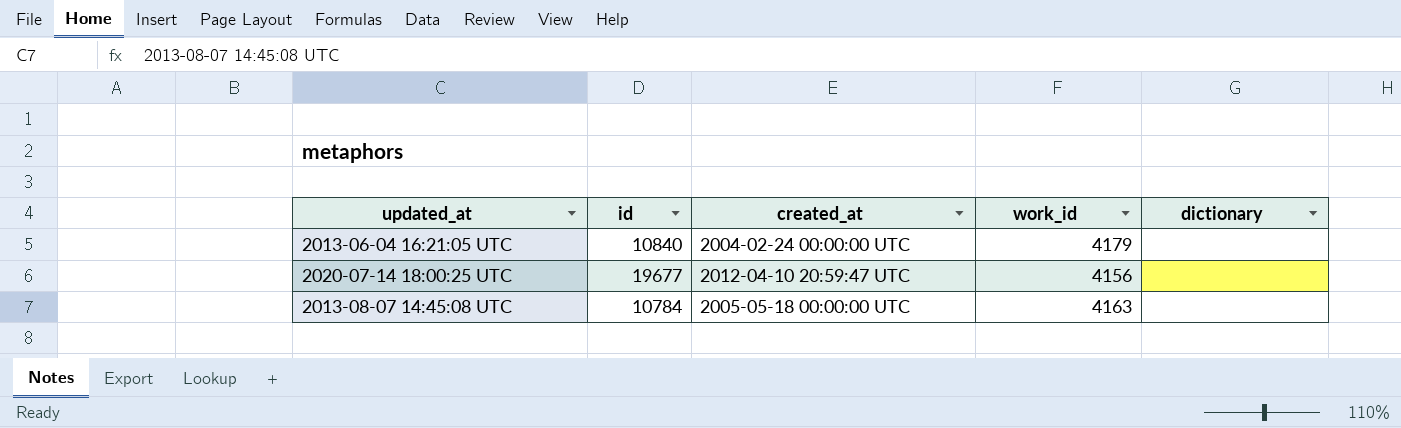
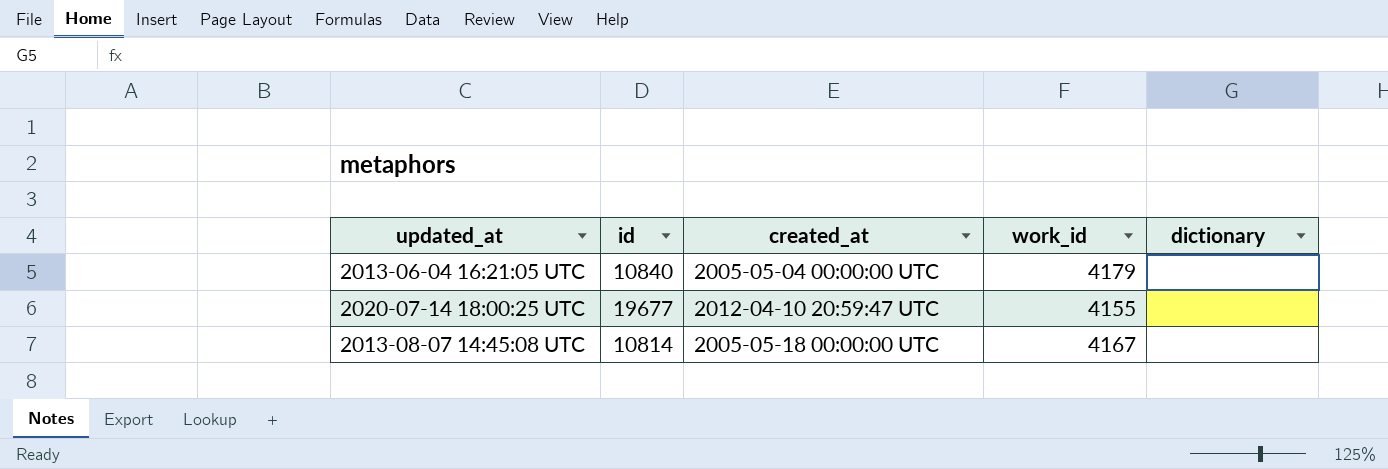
2013-06-04 16:21:05 UTC | created_at: 2004-02-24 00:00:00 UTC -> 2005-05-04 00:00:00 UTC
2020-07-14 18:00:25 UTC | work_id: 4156 -> 4155
2013-08-07 14:45:08 UTC | id: 10784 -> 10814
2013-08-07 14:45:08 UTC | work_id: 4163 -> 4167

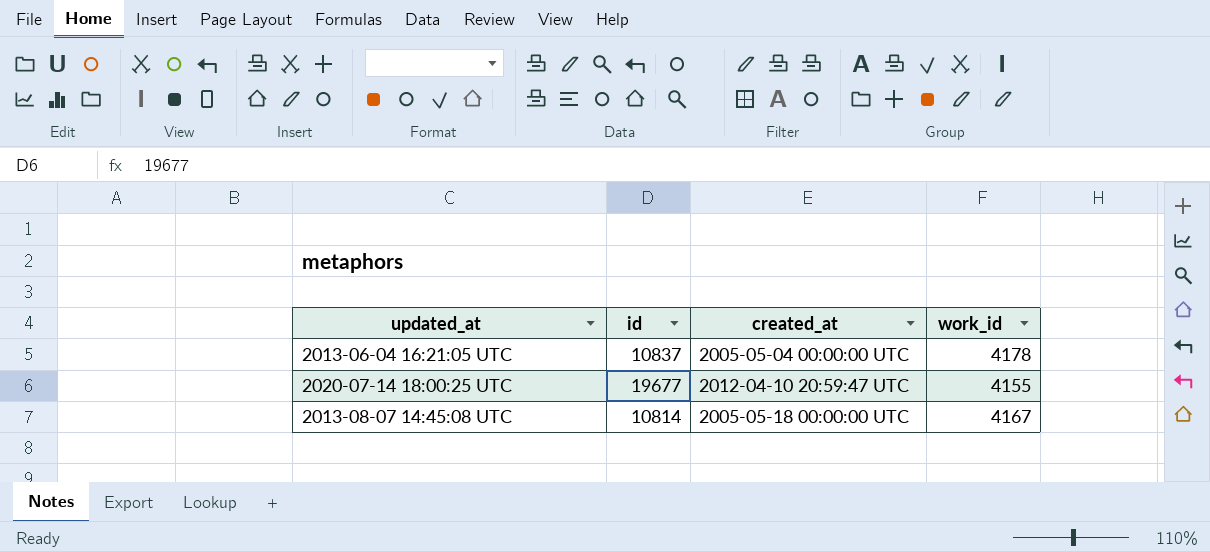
column dictionary | position: 5 -> none
2013-06-04 16:21:05 UTC | id: 10840 -> 10837
2013-06-04 16:21:05 UTC | work_id: 4179 -> 4178

